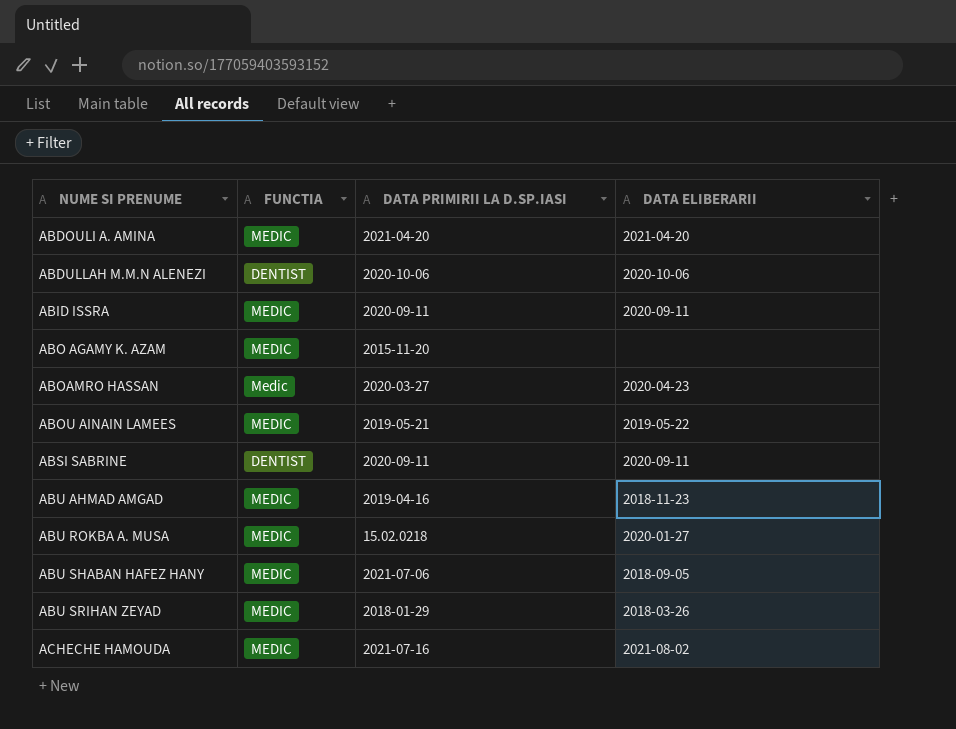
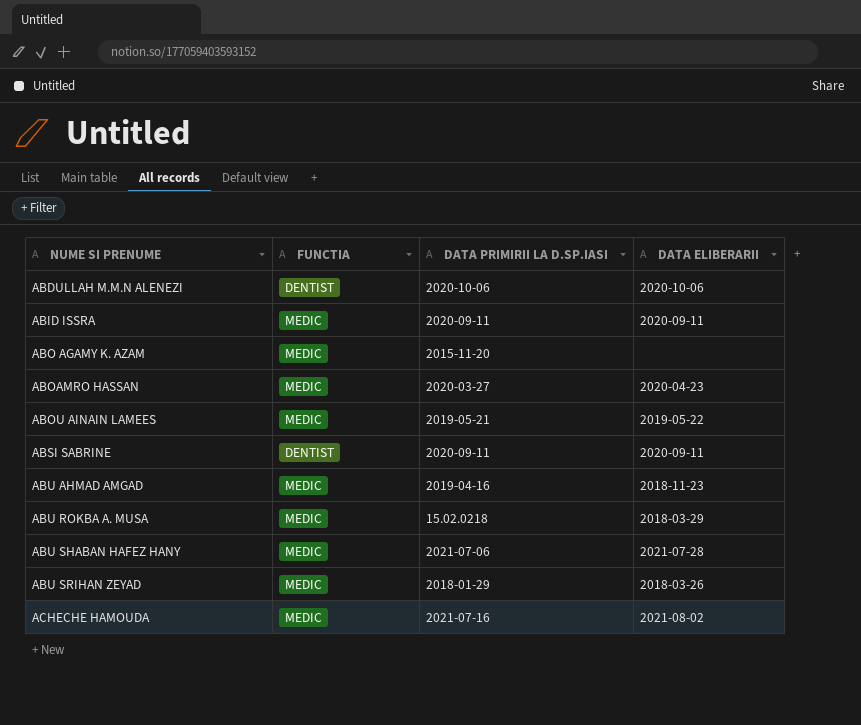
row ABDOULI A. AMINA: MEDIC | 2021-04-20 | 2021-04-20 -> none
ABOAMRO HASSAN | FUNCTIA: Medic -> MEDIC
ABU ROKBA A. MUSA | DATA ELIBERARII: 2020-01-27 -> 2018-03-29
ABU SHABAN HAFEZ HANY | DATA ELIBERARII: 2018-09-05 -> 2021-07-28

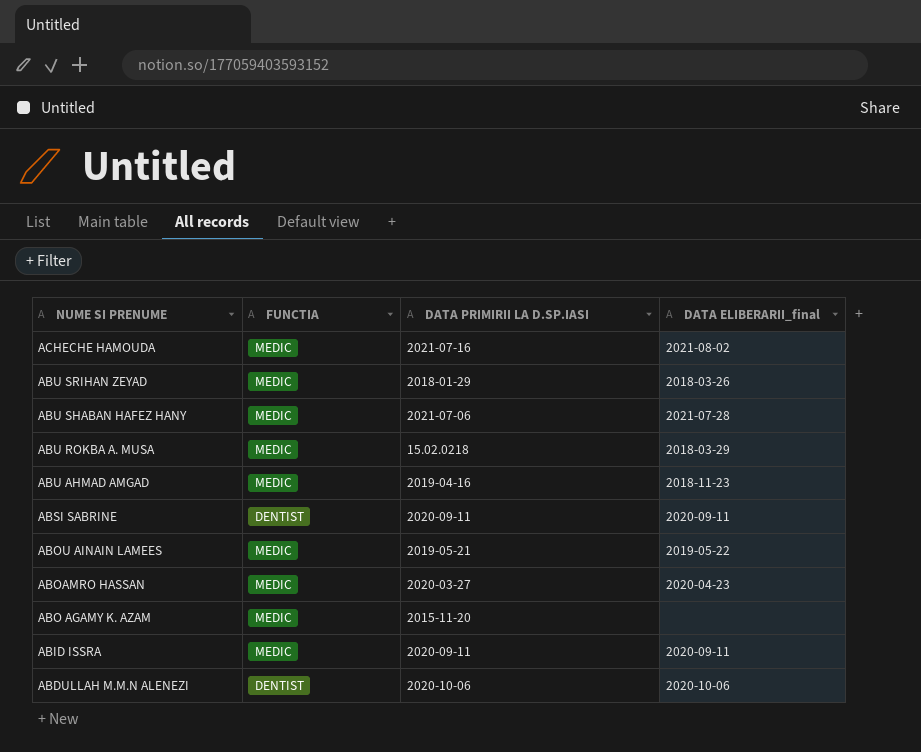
row order: NUME SI PRENUME ascending -> NUME SI PRENUME descending
column name: DATA ELIBERARII -> DATA ELIBERARII_final

